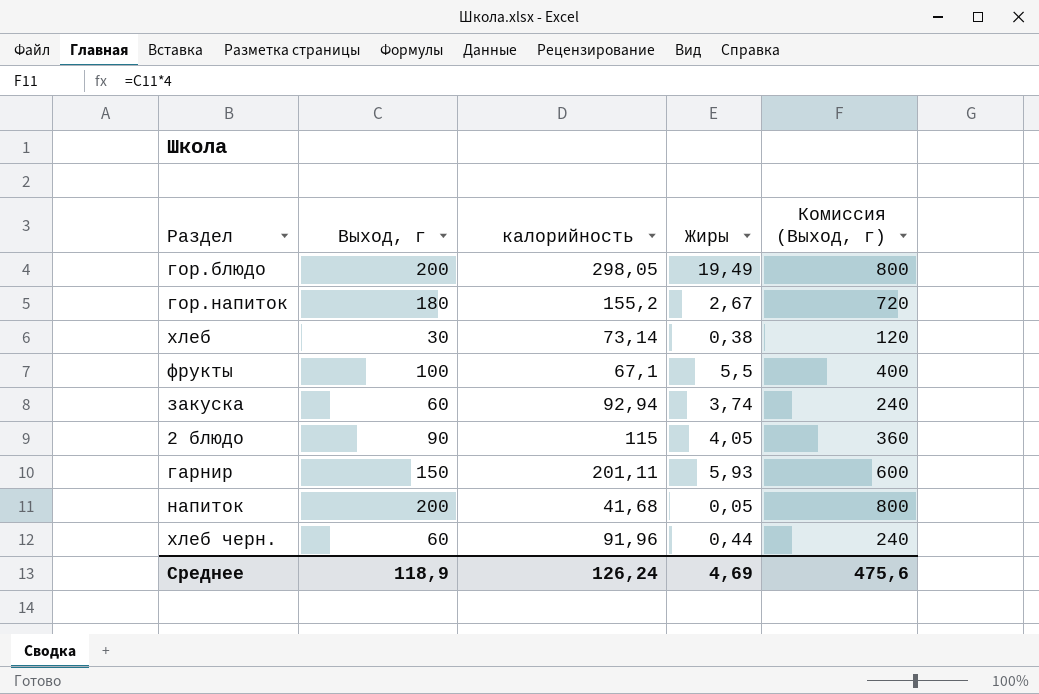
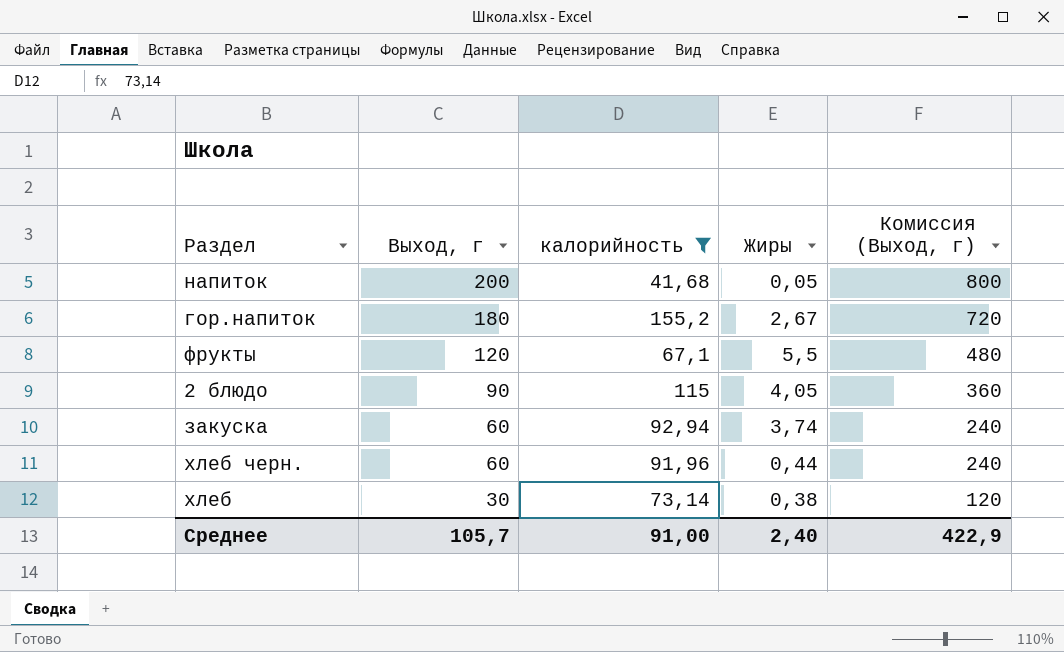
filter: none -> калорийность <= 155,2
row order: none -> Выход, г descending
фрукты | Выход, г: 100 -> 120
фрукты | Комиссия (Выход, г): 400 -> 480
Среднее | Выход, г: 118,9 -> 105,7
Среднее | калорийность: 126,24 -> 91,00
Среднее | Жиры: 4,69 -> 2,40
Среднее | Комиссия (Выход, г): 475,6 -> 422,9

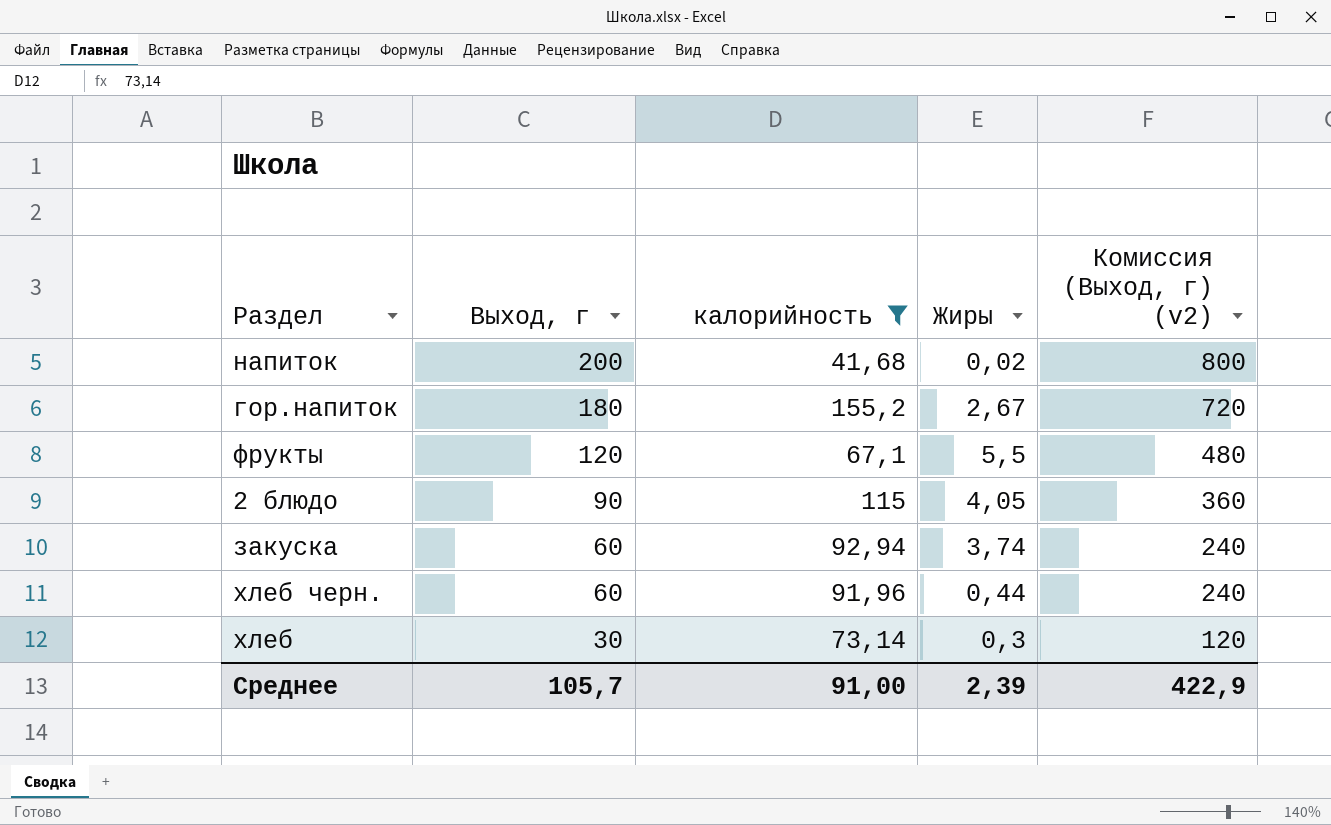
column name: Комиссия (Выход, г) -> Комиссия (Выход, г) (v2)
напиток | Жиры: 0,05 -> 0,02
хлеб | Жиры: 0,38 -> 0,3
Среднее | Жиры: 2,40 -> 2,39

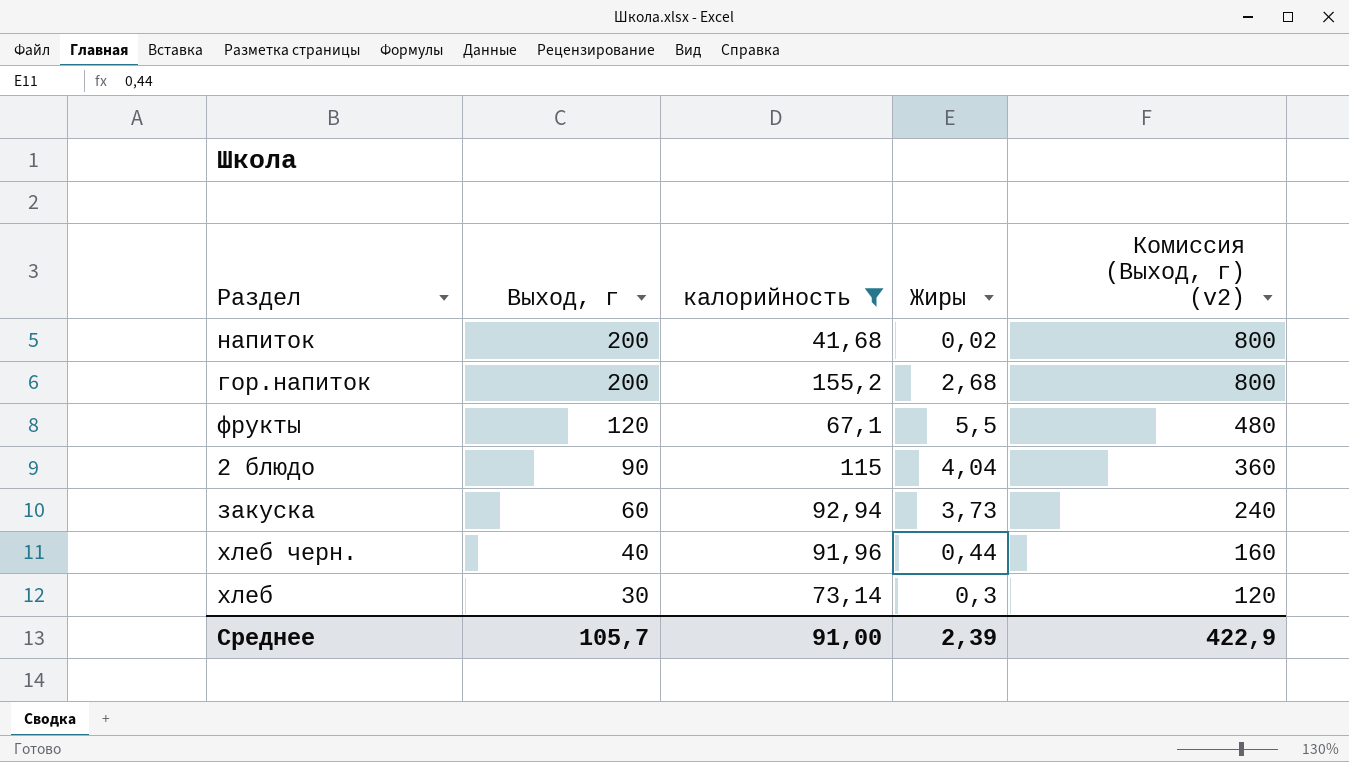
гор.напиток | Выход, г: 180 -> 200
гор.напиток | Жиры: 2,67 -> 2,68
гор.напиток | Комиссия (Выход, г) (v2): 720 -> 800
2 блюдо | Жиры: 4,05 -> 4,04
закуска | Жиры: 3,74 -> 3,73
хлеб черн. | Выход, г: 60 -> 40
хлеб черн. | Комиссия (Выход, г) (v2): 240 -> 160

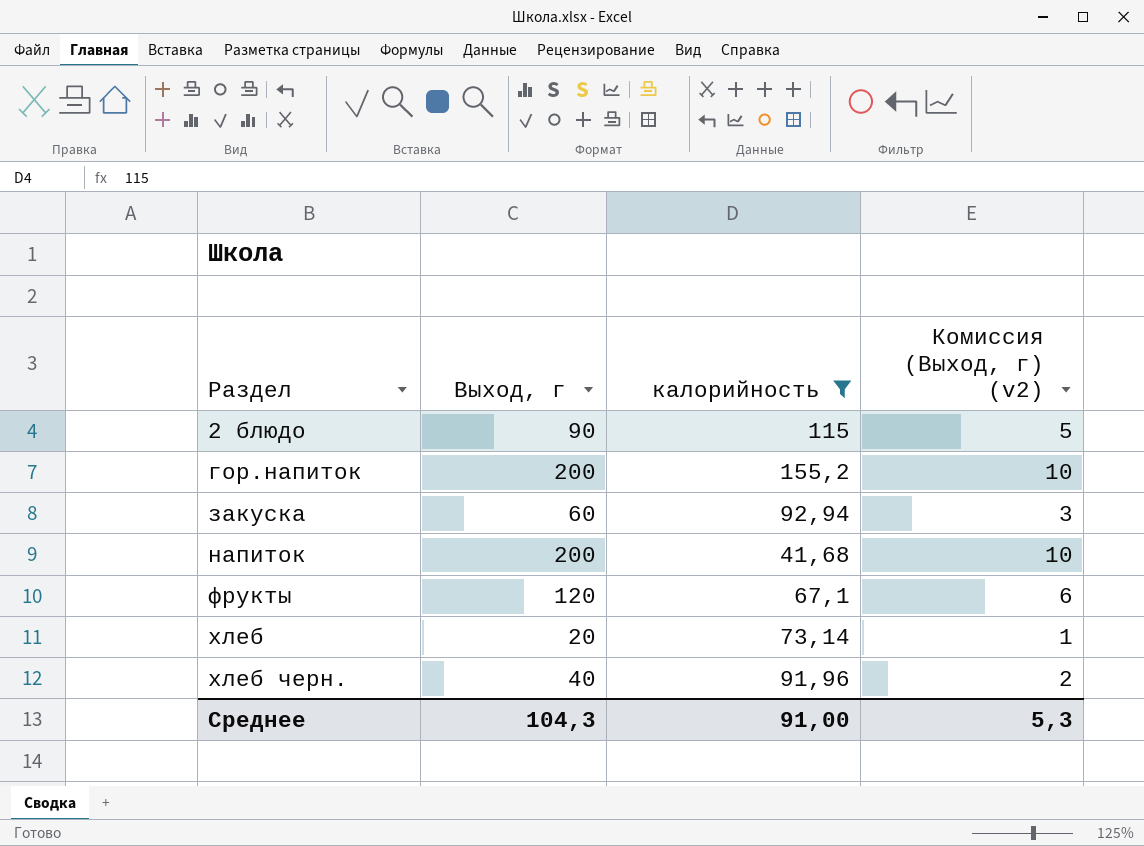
row order: Выход, г descending -> Раздел ascending
column Жиры | position: 4 -> none
column Комиссия (Выход, г) (v2) | formula: [Выход, г] * 4 -> [Выход, г] * 0,05
хлеб | Выход, г: 30 -> 20
Среднее | Выход, г: 105,7 -> 104,3
Среднее | Комиссия (Выход, г) (v2): 422,9 -> 5,3

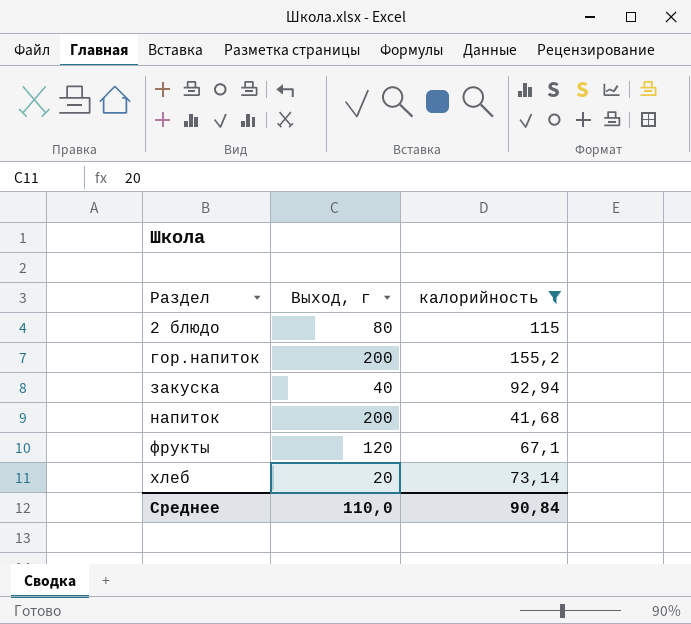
column Комиссия (Выход, г) (v2) | formula: [Выход, г] * 0,05 -> none
row хлеб черн.: 40 | 91,96 | 2 -> none
2 блюдо | Выход, г: 90 -> 80
закуска | Выход, г: 60 -> 40
Среднее | Выход, г: 104,3 -> 110,0
Среднее | калорийность: 91,00 -> 90,84

